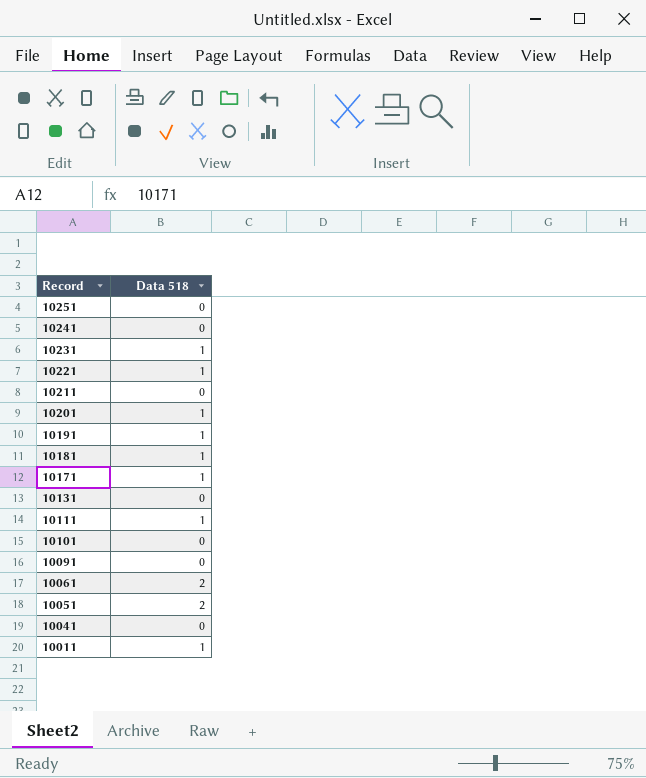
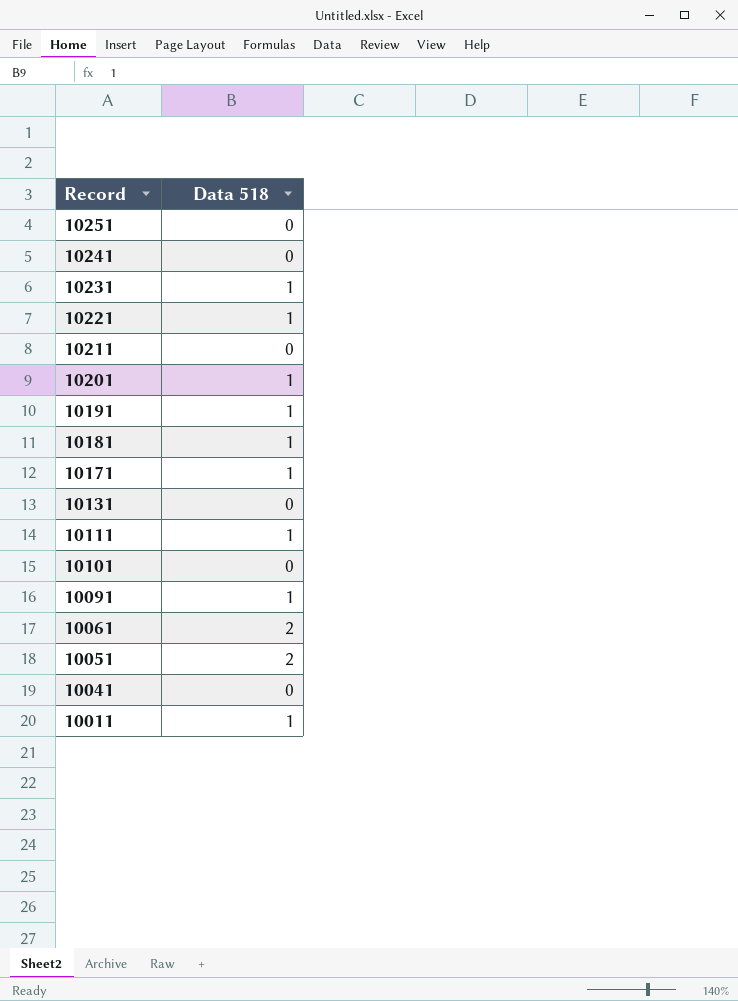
10091 | Data 518: 0 -> 1

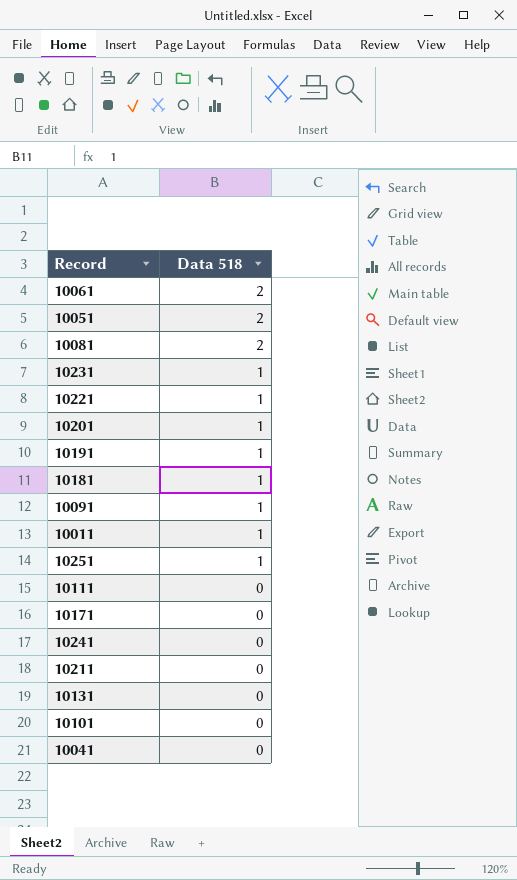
row order: Record descending -> Data 518 descending
row 10081: none -> 2
10251 | Data 518: 0 -> 1
10111 | Data 518: 1 -> 0
10171 | Data 518: 1 -> 0

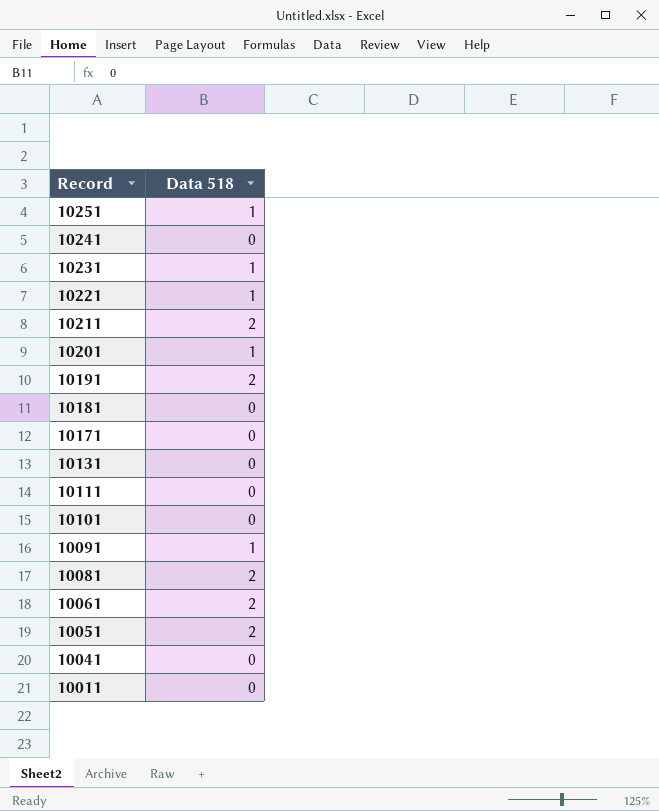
row order: Data 518 descending -> Record descending
10211 | Data 518: 0 -> 2
10191 | Data 518: 1 -> 2
10181 | Data 518: 1 -> 0
10011 | Data 518: 1 -> 0

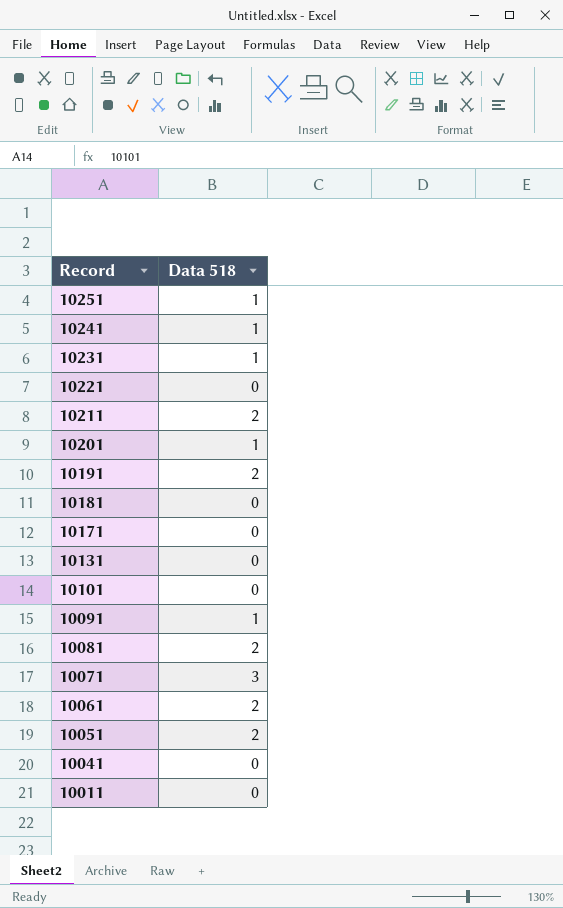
row 10111: 0 -> none
10241 | Data 518: 0 -> 1
10221 | Data 518: 1 -> 0
row 10071: none -> 3

